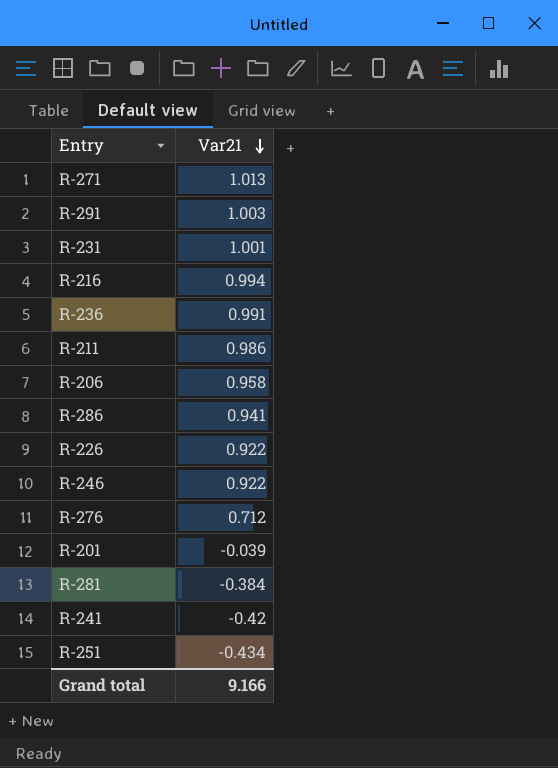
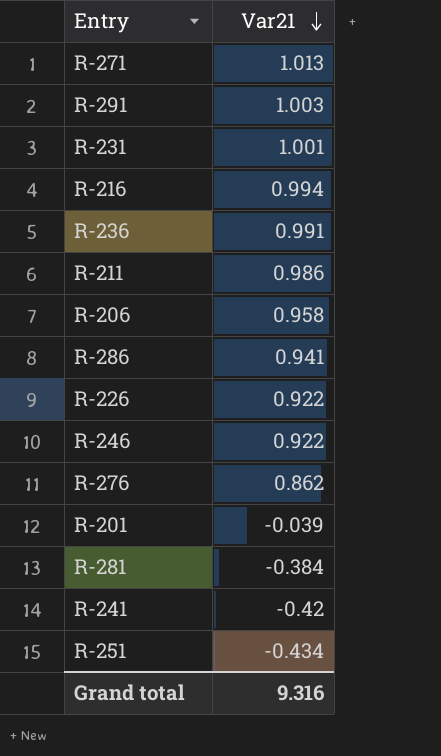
R-276 | Var21: 0.712 -> 0.862
Grand total | Var21: 9.166 -> 9.316

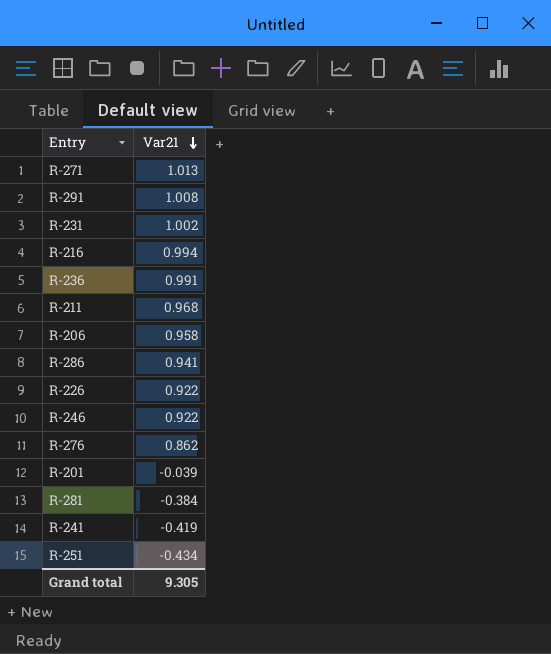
R-291 | Var21: 1.003 -> 1.008
R-231 | Var21: 1.001 -> 1.002
R-211 | Var21: 0.986 -> 0.968
R-241 | Var21: -0.42 -> -0.419
Grand total | Var21: 9.316 -> 9.305

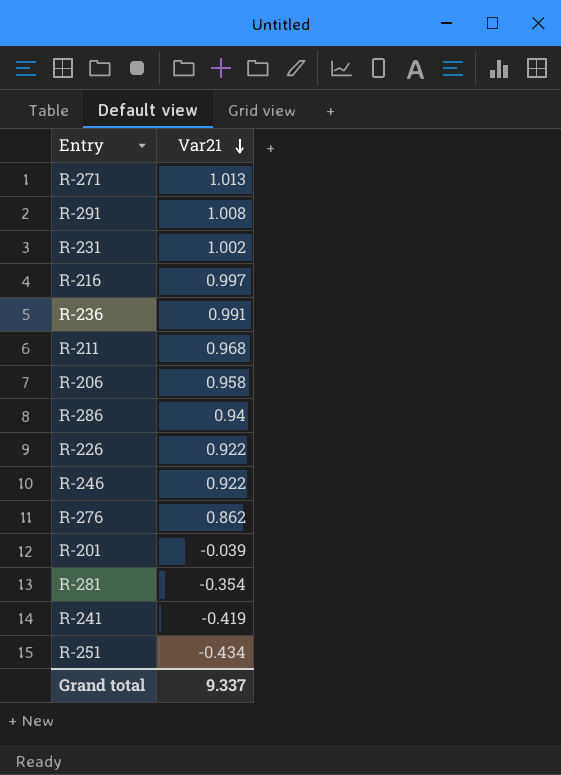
R-216 | Var21: 0.994 -> 0.997
R-286 | Var21: 0.941 -> 0.94
R-281 | Var21: -0.384 -> -0.354
Grand total | Var21: 9.305 -> 9.337

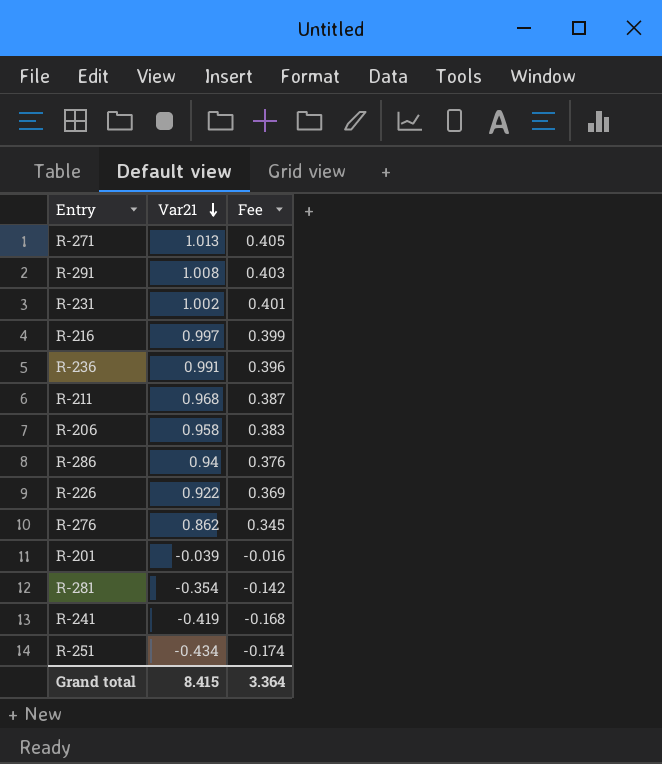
column Fee | formula: none -> [Var21] * 0.4
row R-246: 0.922 -> none
Grand total | Var21: 9.337 -> 8.415

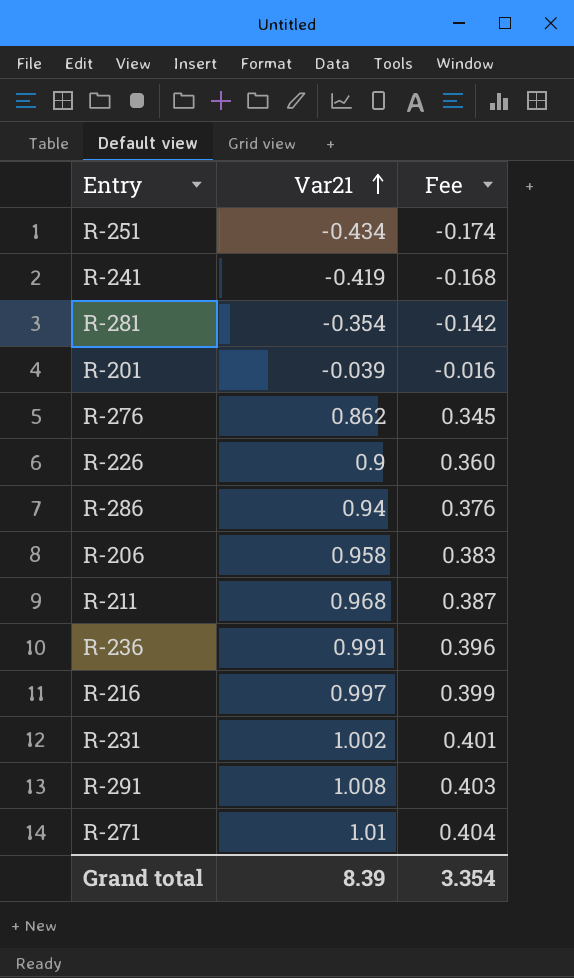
row order: Var21 descending -> Var21 ascending
R-226 | Var21: 0.922 -> 0.9
R-226 | Fee: 0.369 -> 0.360
R-271 | Var21: 1.013 -> 1.01
R-271 | Fee: 0.405 -> 0.404
Grand total | Var21: 8.415 -> 8.39
Grand total | Fee: 3.364 -> 3.354

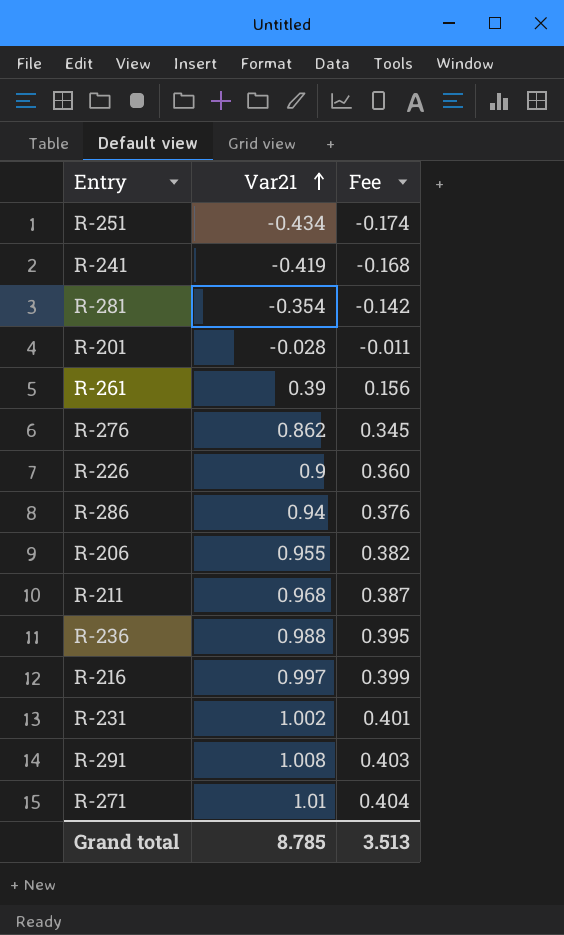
R-201 | Var21: -0.039 -> -0.028
R-201 | Fee: -0.016 -> -0.011
row R-261: none -> 0.39 | 0.156
R-206 | Var21: 0.958 -> 0.955
R-206 | Fee: 0.383 -> 0.382
R-236 | Var21: 0.991 -> 0.988
R-236 | Fee: 0.396 -> 0.395
Grand total | Var21: 8.39 -> 8.785
Grand total | Fee: 3.354 -> 3.513

